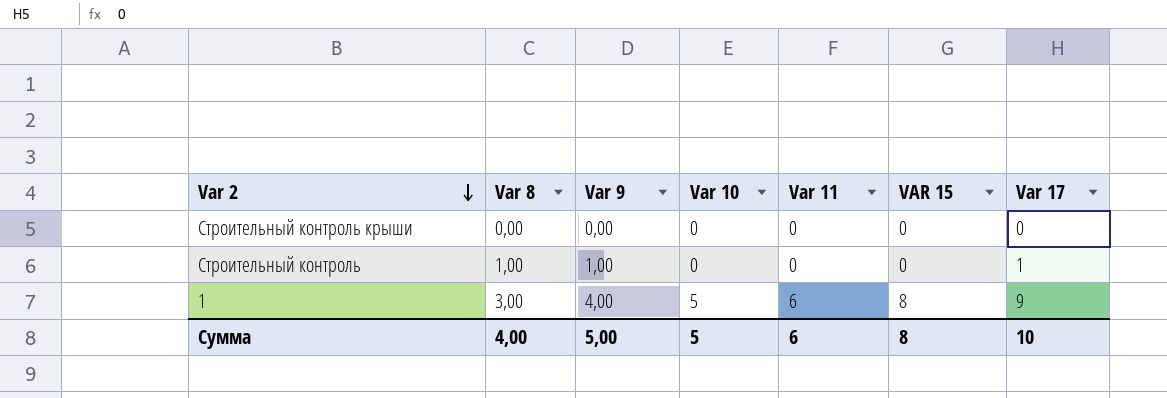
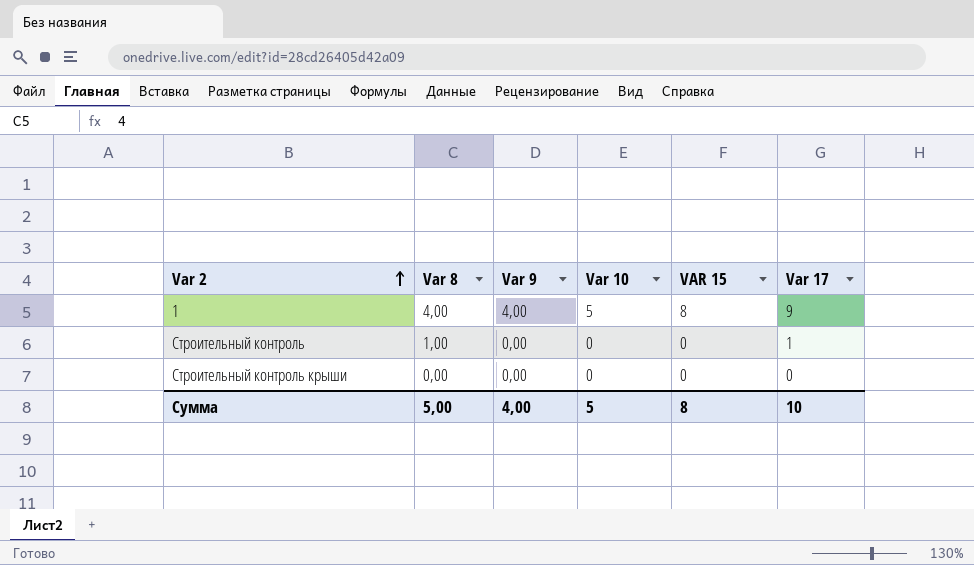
row order: Var 2 descending -> Var 2 ascending
column Var 11 | position: 5 -> none
1 | Var 8: 3,00 -> 4,00
Строительный контроль | Var 9: 1,00 -> 0,00
Сумма | Var 8: 4,00 -> 5,00
Сумма | Var 9: 5,00 -> 4,00

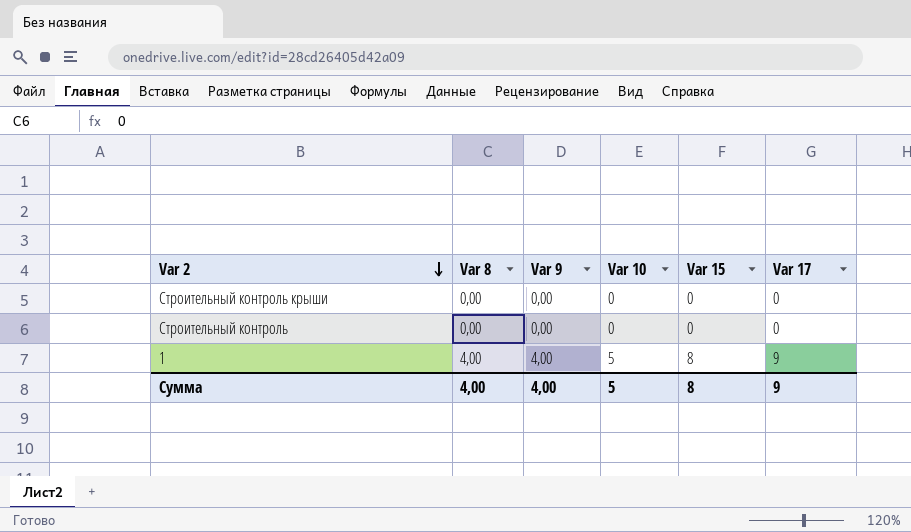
row order: Var 2 ascending -> Var 2 descending
column name: VAR 15 -> Var 15
Строительный контроль | Var 8: 1,00 -> 0,00
Строительный контроль | Var 17: 1 -> 0
Сумма | Var 8: 5,00 -> 4,00
Сумма | Var 17: 10 -> 9

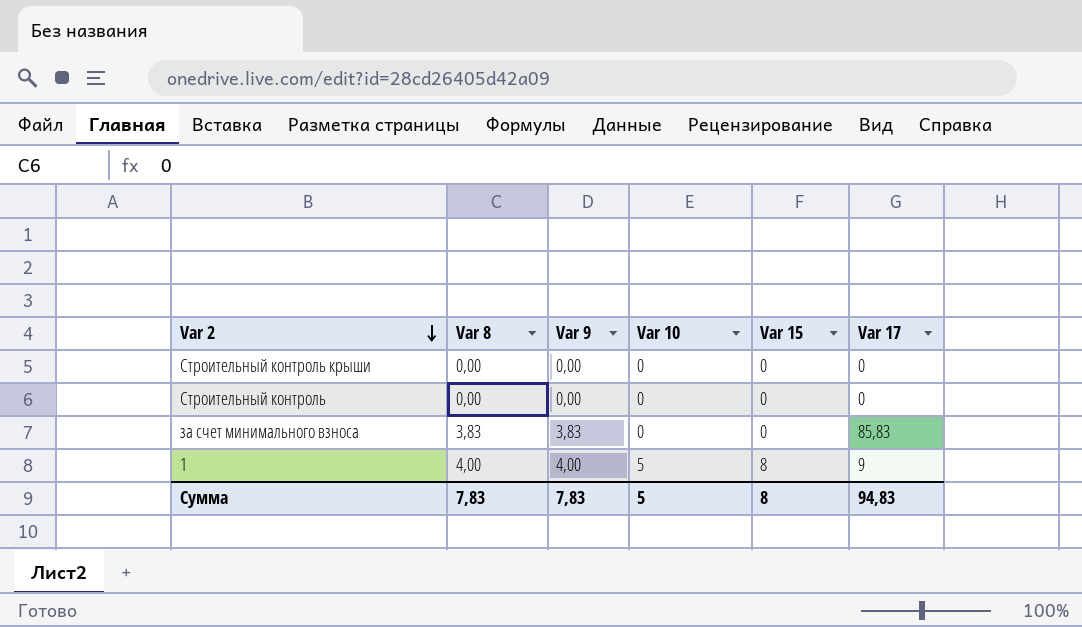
row за счет минимального взноса: none -> 3,83 | 3,83 | 0 | 0 | 85,83
Сумма | Var 8: 4,00 -> 7,83
Сумма | Var 9: 4,00 -> 7,83
Сумма | Var 17: 9 -> 94,83

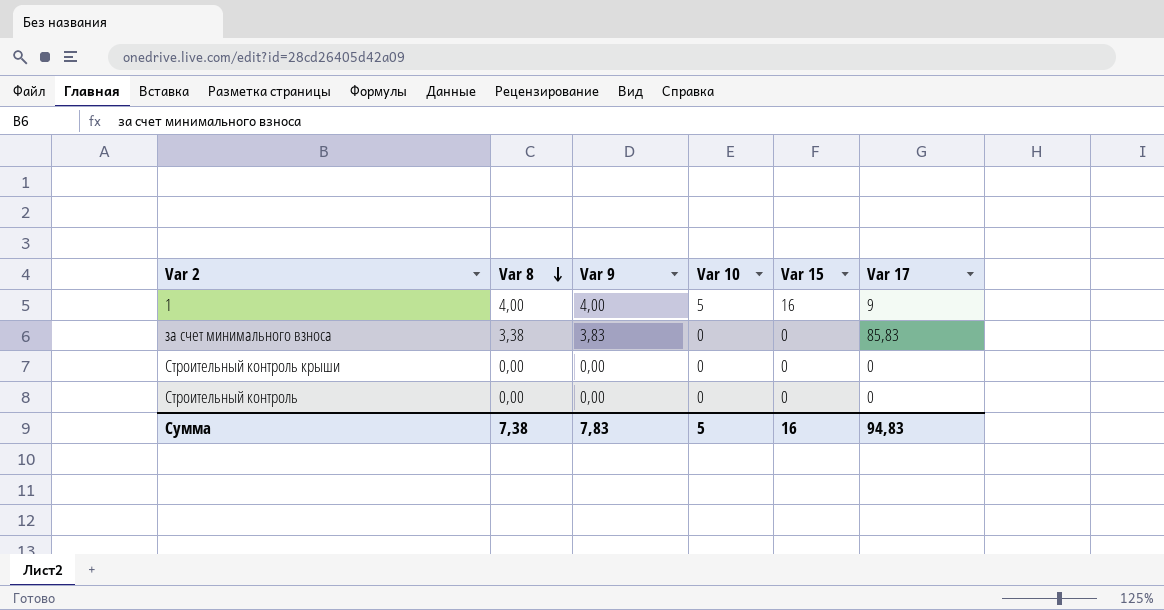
row order: Var 2 descending -> Var 8 descending
1 | Var 15: 8 -> 16
за счет минимального взноса | Var 8: 3,83 -> 3,38
Сумма | Var 8: 7,83 -> 7,38
Сумма | Var 15: 8 -> 16

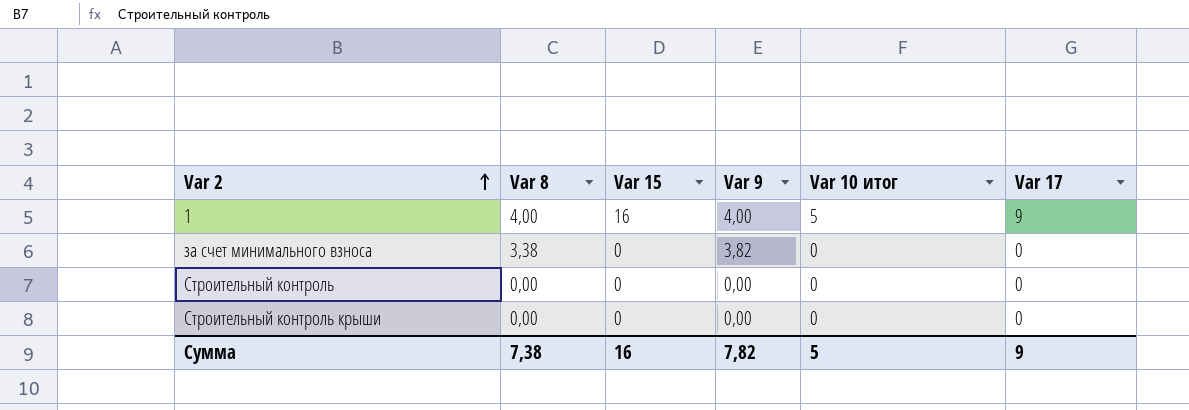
row order: Var 8 descending -> Var 2 ascending
column Var 15 | position: 5 -> 3
column name: Var 10 -> Var 10 итог
за счет минимального взноса | Var 9: 3,83 -> 3,82
за счет минимального взноса | Var 17: 85,83 -> 0
Сумма | Var 9: 7,83 -> 7,82
Сумма | Var 17: 94,83 -> 9

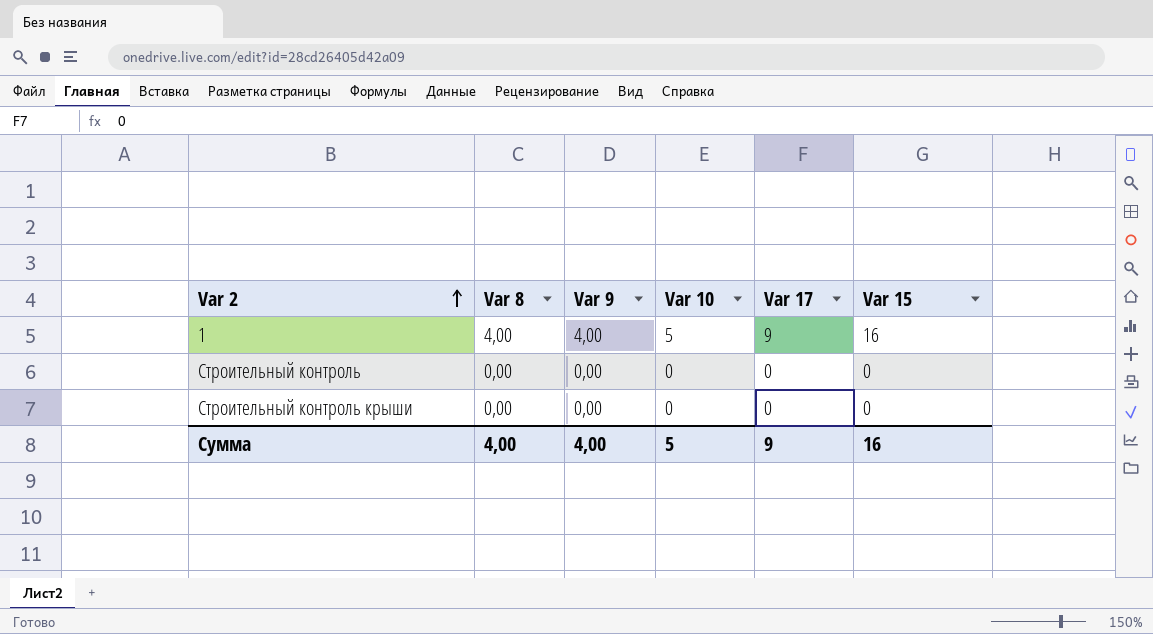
column name: Var 10 итог -> Var 10
column Var 15 | position: 3 -> 6
row за счет минимального взноса: 3,38 | 0 | 3,82 | 0 | 0 -> none
Сумма | Var 8: 7,38 -> 4,00
Сумма | Var 9: 7,82 -> 4,00

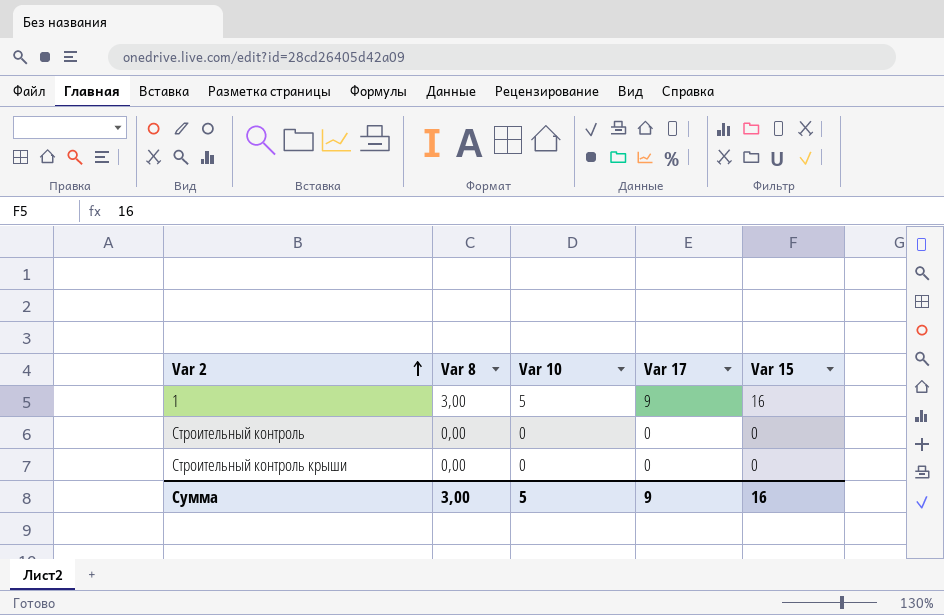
column Var 9 | position: 3 -> none
1 | Var 8: 4,00 -> 3,00
Сумма | Var 8: 4,00 -> 3,00

